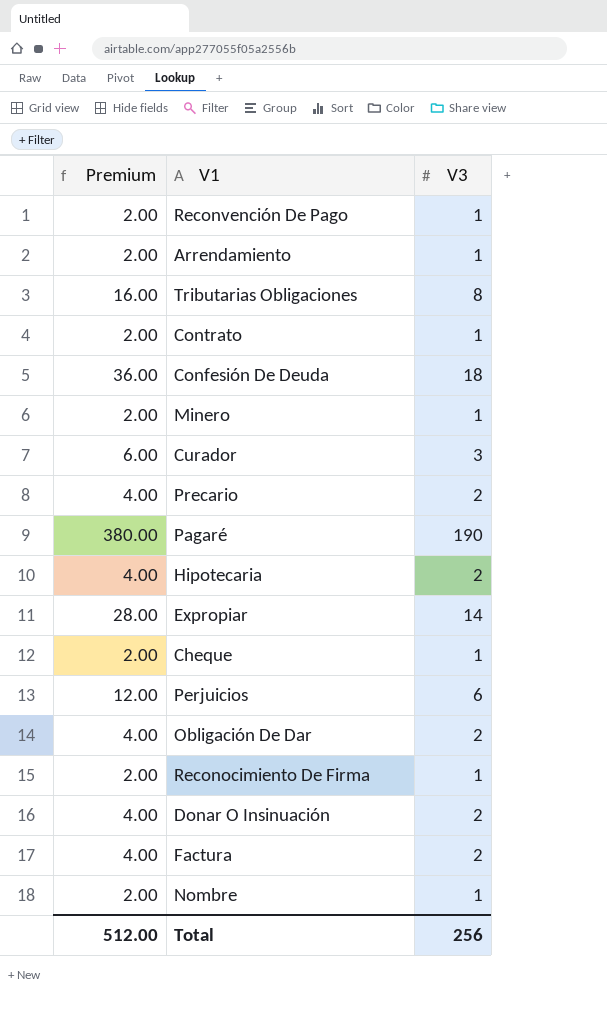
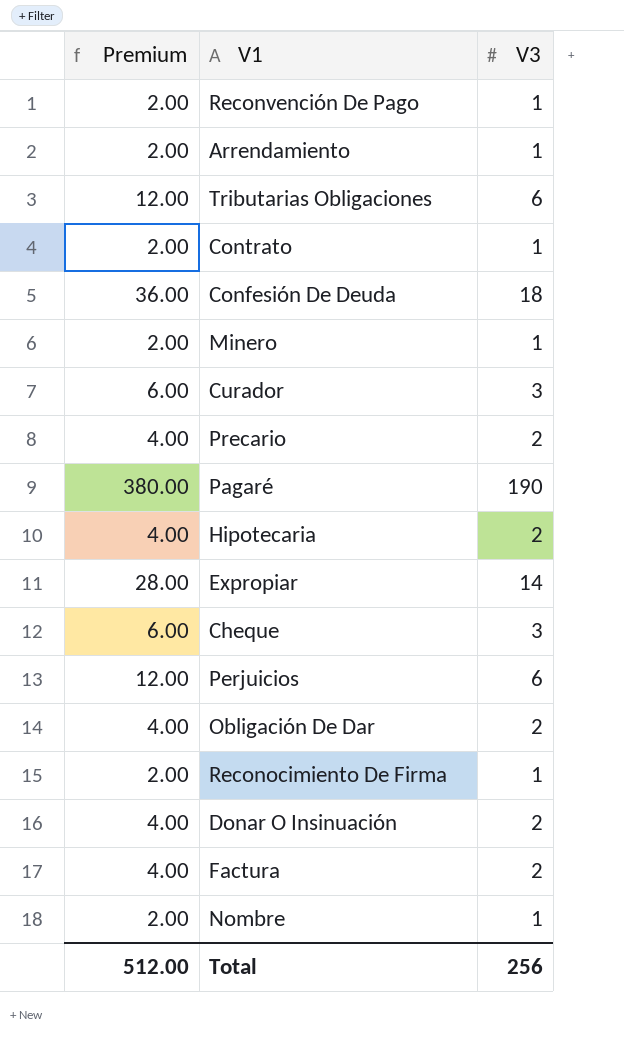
Tributarias Obligaciones | Premium: 16.00 -> 12.00
Tributarias Obligaciones | V3: 8 -> 6
Cheque | Premium: 2.00 -> 6.00
Cheque | V3: 1 -> 3

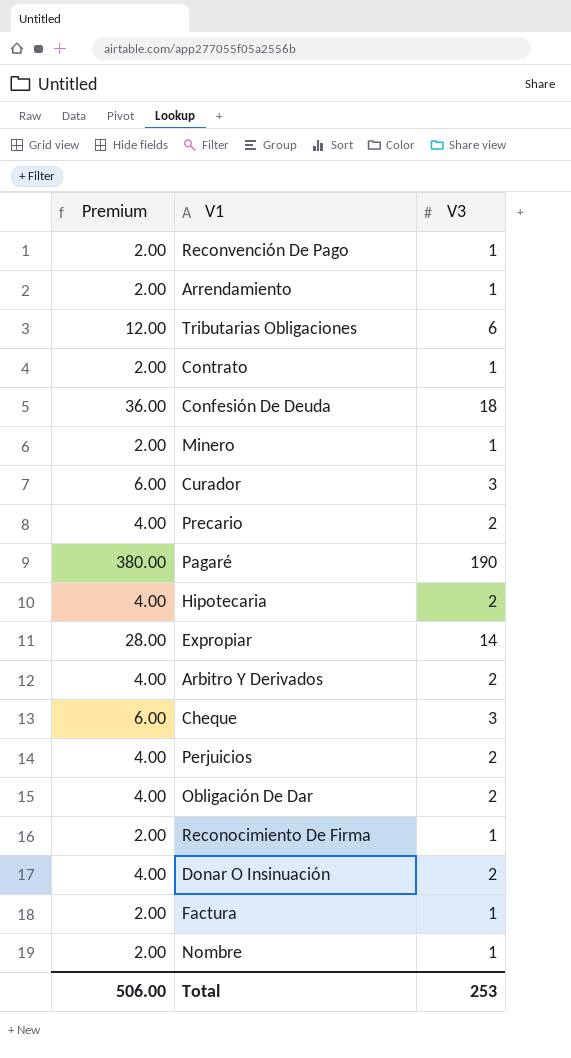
row Arbitro Y Derivados: none -> 4.00 | 2
Perjuicios | Premium: 12.00 -> 4.00
Perjuicios | V3: 6 -> 2
Factura | Premium: 4.00 -> 2.00
Factura | V3: 2 -> 1
Total | Premium: 512.00 -> 506.00
Total | V3: 256 -> 253

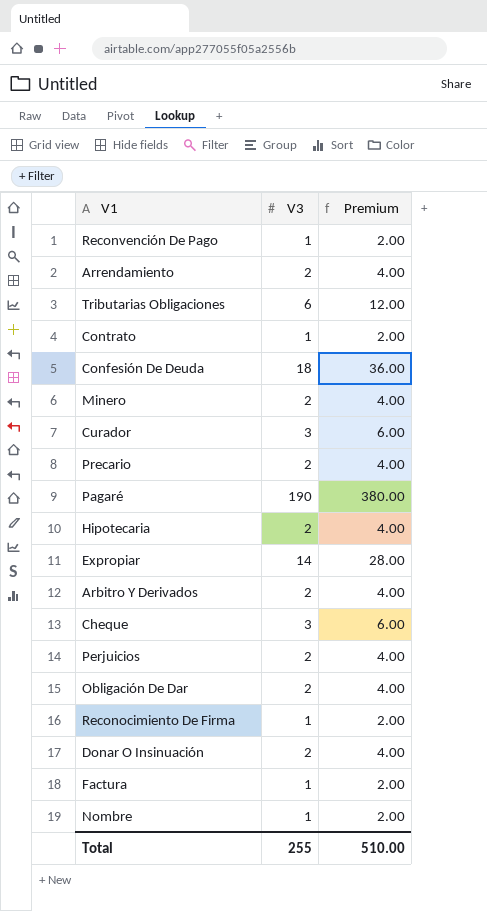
column Premium | position: 1 -> 3
Arrendamiento | V3: 1 -> 2
Arrendamiento | Premium: 2.00 -> 4.00
Minero | V3: 1 -> 2
Minero | Premium: 2.00 -> 4.00
Total | V3: 253 -> 255
Total | Premium: 506.00 -> 510.00

